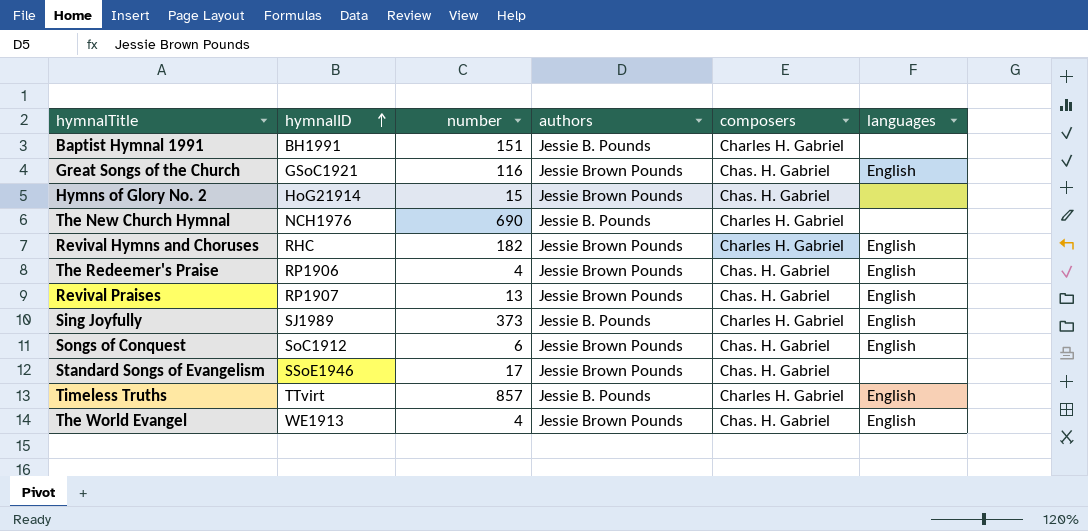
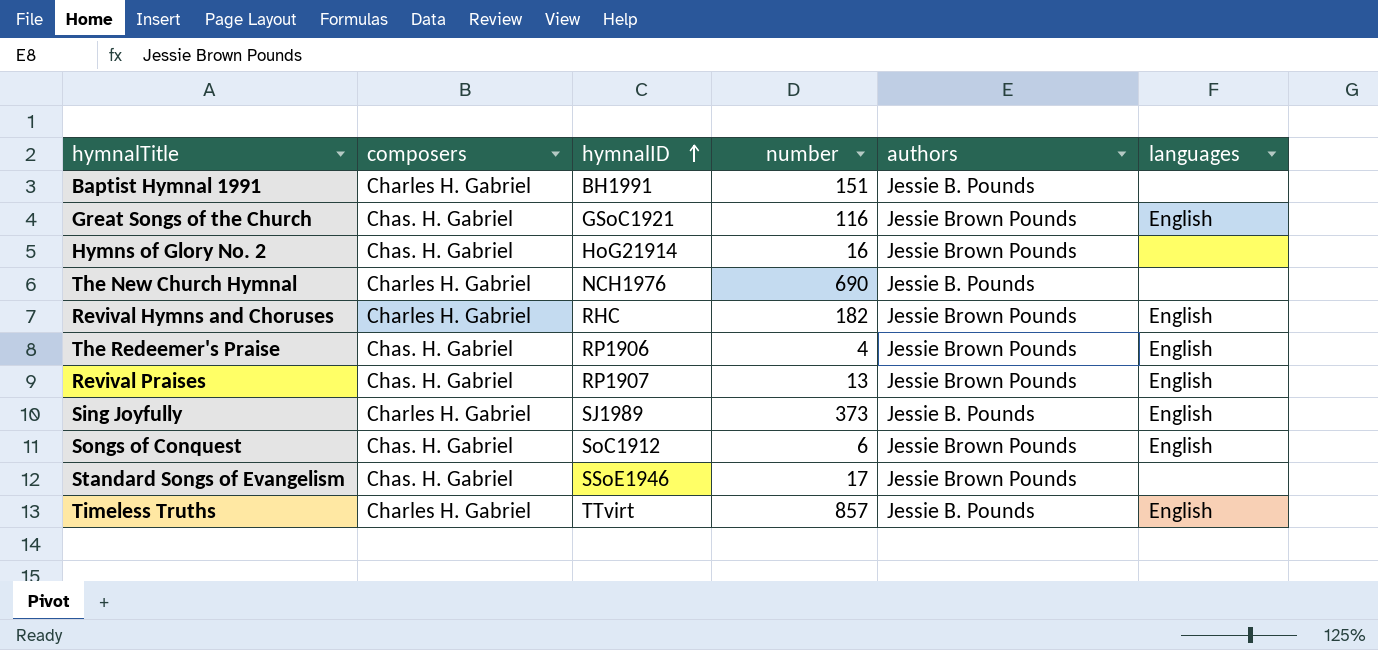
column composers | position: 5 -> 2
row The World Evangel: WE1913 | 4 | Jessie Brown Pounds | Chas. H. Gabriel | English -> none
Hymns of Glory No. 2 | number: 15 -> 16

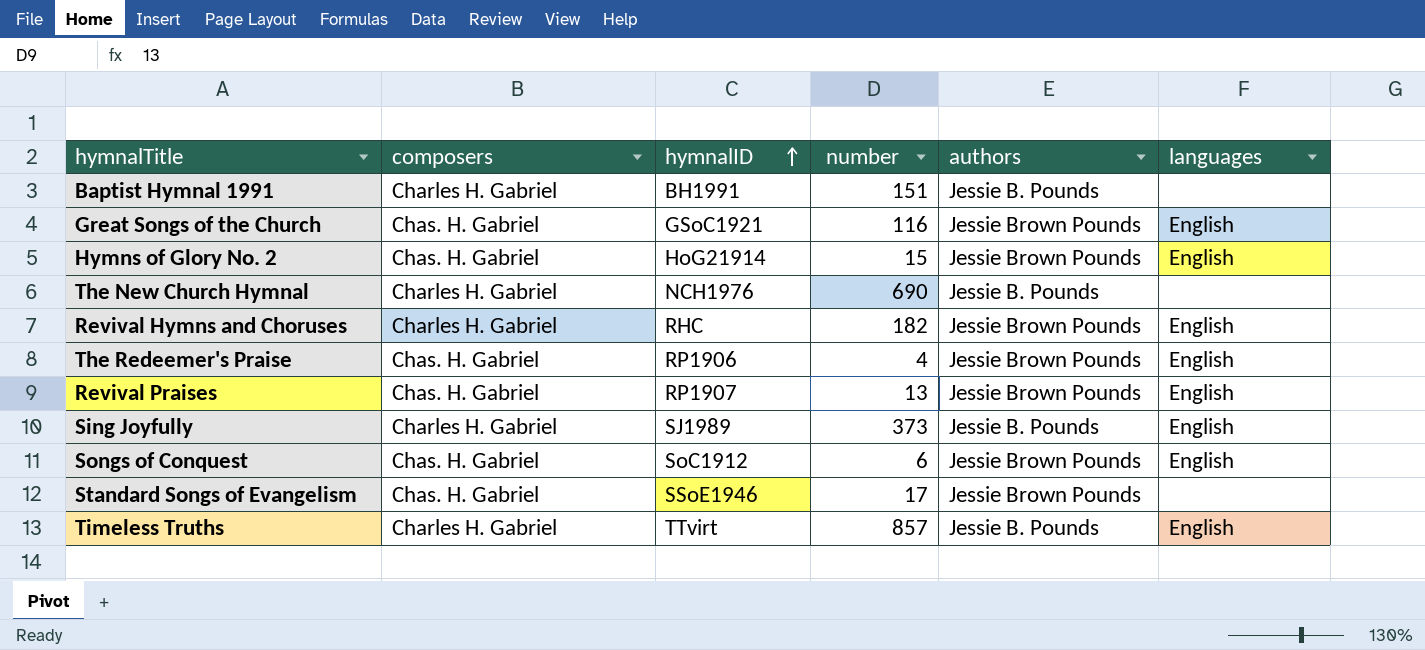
Hymns of Glory No. 2 | number: 16 -> 15
Hymns of Glory No. 2 | languages: none -> English

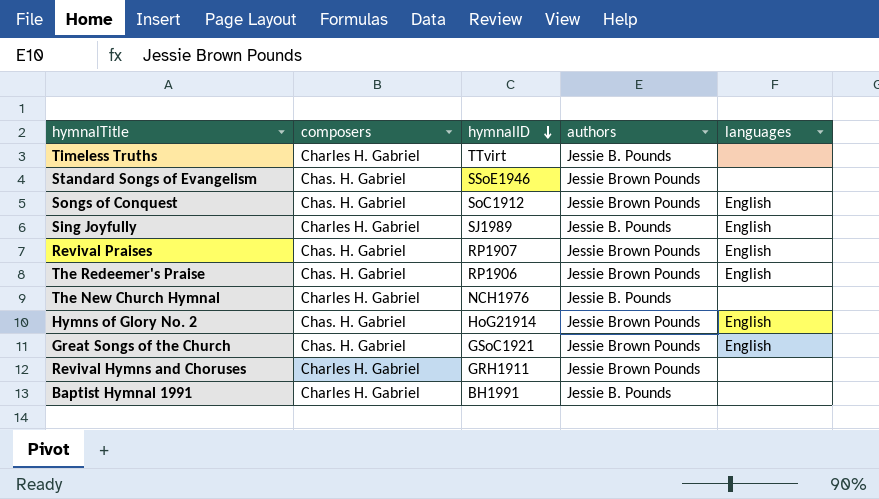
row order: hymnalID ascending -> hymnalID descending
column number | position: 4 -> none
Timeless Truths | languages: English -> none
Revival Hymns and Choruses | hymnalID: RHC -> GRH1911
Revival Hymns and Choruses | languages: English -> none

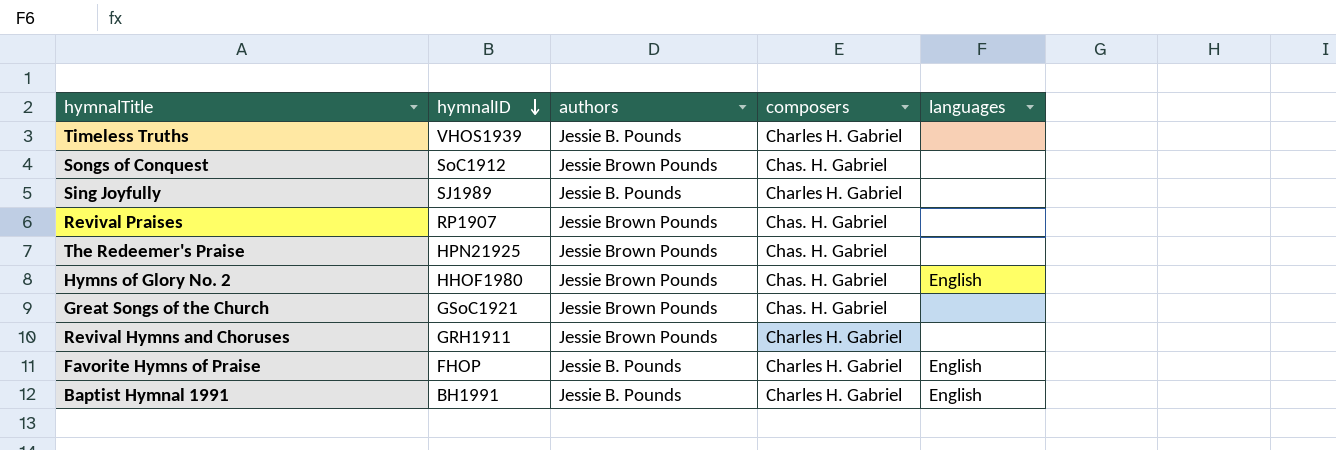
column composers | position: 2 -> 4
row Standard Songs of Evangelism: Chas. H. Gabriel | SSoE1946 | Jessie Brown Pounds | none -> none
row The New Church Hymnal: Charles H. Gabriel | NCH1976 | Jessie B. Pounds | none -> none
Timeless Truths | hymnalID: TTvirt -> VHOS1939
Songs of Conquest | languages: English -> none
Sing Joyfully | languages: English -> none
Revival Praises | languages: English -> none
The Redeemer's Praise | hymnalID: RP1906 -> HPN21925
The Redeemer's Praise | languages: English -> none
Hymns of Glory No. 2 | hymnalID: HoG21914 -> HHOF1980
Great Songs of the Church | languages: English -> none
row Favorite Hymns of Praise: none -> FHOP | Jessie B. Pounds | Charles H. Gabriel | English
Baptist Hymnal 1991 | languages: none -> English

